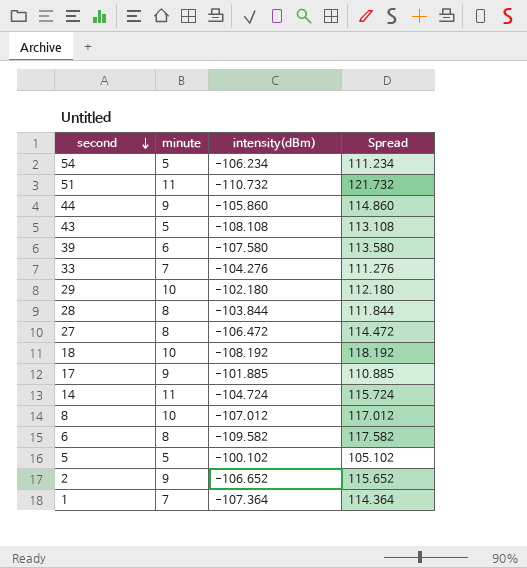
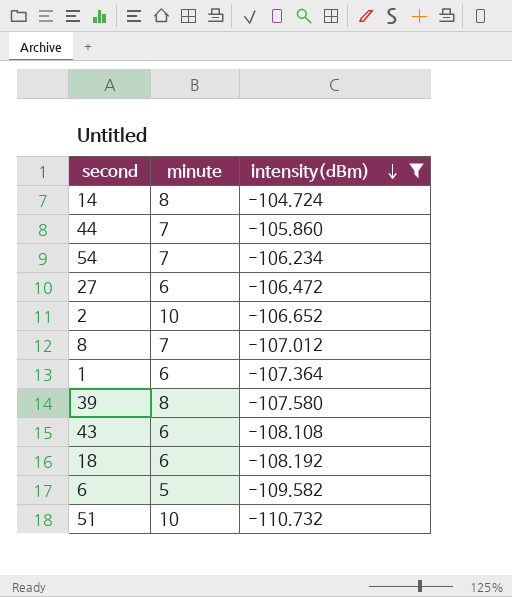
filter: none -> intensity(dBm) <= -104.724
row order: second descending -> intensity(dBm) descending
column Spread | formula: [minute] - [intensity(dBm)] -> none
14 | minute: 11 -> 8
44 | minute: 9 -> 7
54 | minute: 5 -> 7
27 | minute: 8 -> 6
2 | minute: 9 -> 10
8 | minute: 10 -> 7
1 | minute: 7 -> 6
39 | minute: 6 -> 8
43 | minute: 5 -> 6
18 | minute: 10 -> 6
6 | minute: 8 -> 5
51 | minute: 11 -> 10

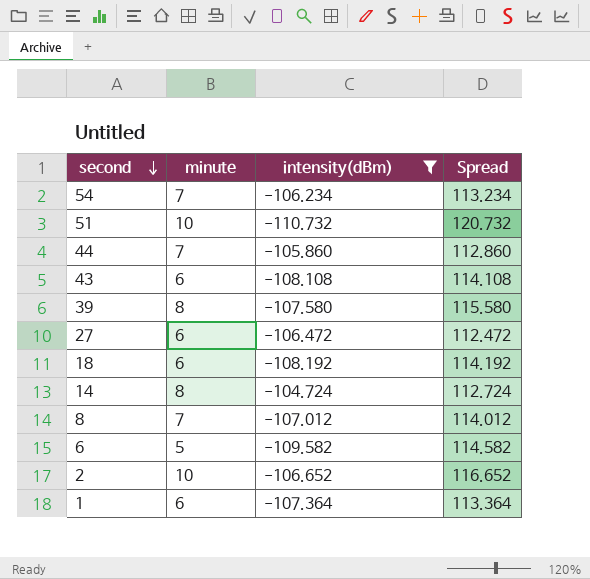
row order: intensity(dBm) descending -> second descending
column Spread | formula: none -> [minute] - [intensity(dBm)]

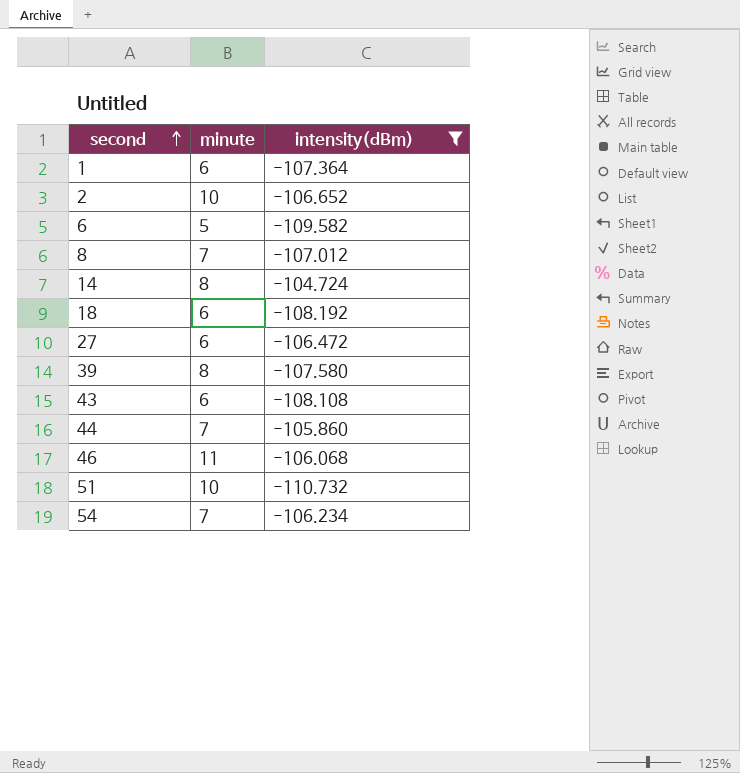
row order: second descending -> second ascending
column Spread | formula: [minute] - [intensity(dBm)] -> none
row 46: none -> 11 | -106.068

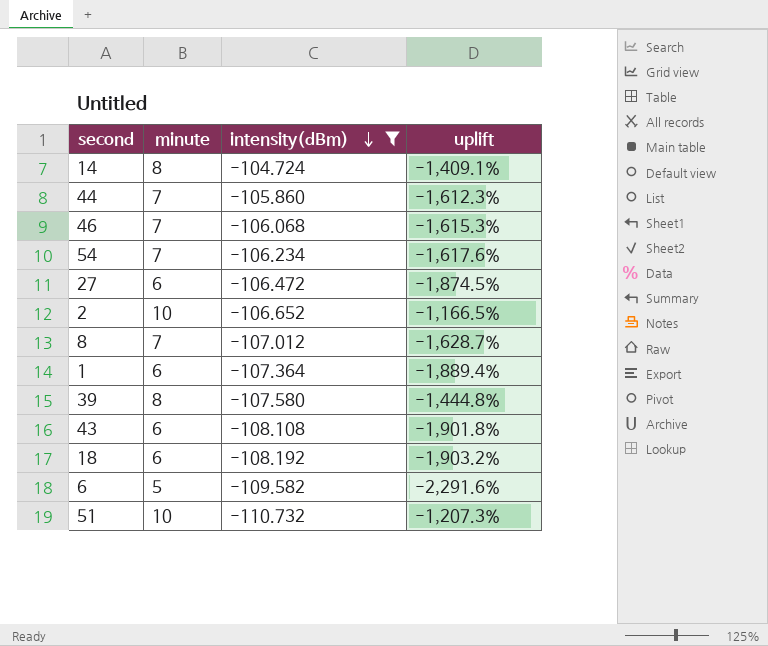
row order: second ascending -> intensity(dBm) descending
column uplift | formula: none -> ([intensity(dBm)] - [minute]) / [minute]
46 | minute: 11 -> 7

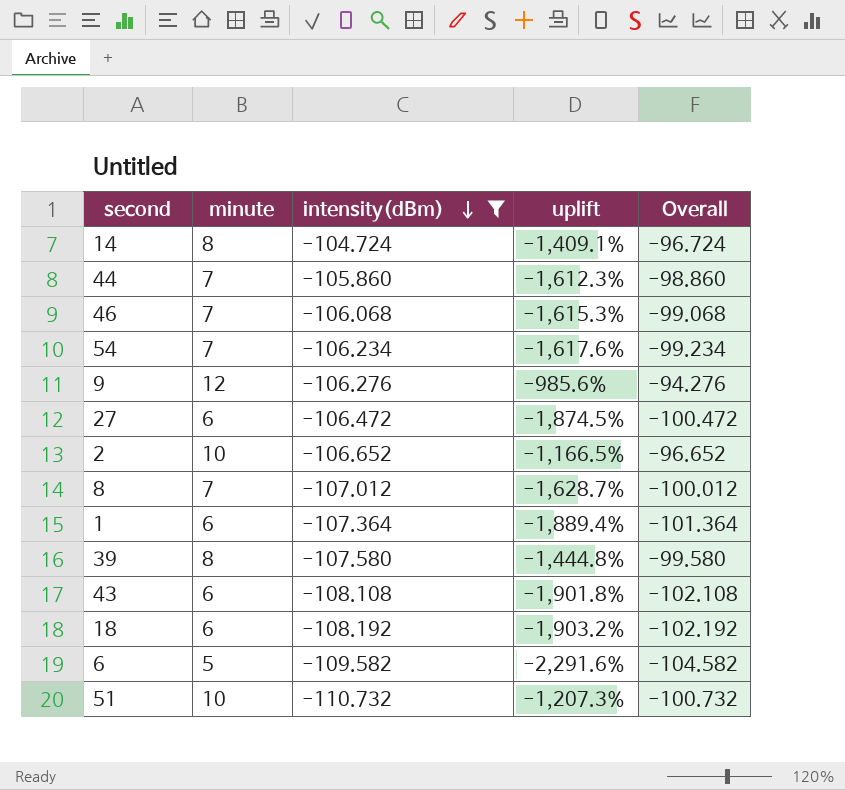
column Overall | formula: none -> [minute] + [intensity(dBm)]
row 9: none -> 12 | -106.276 | -985.6% | -94.276

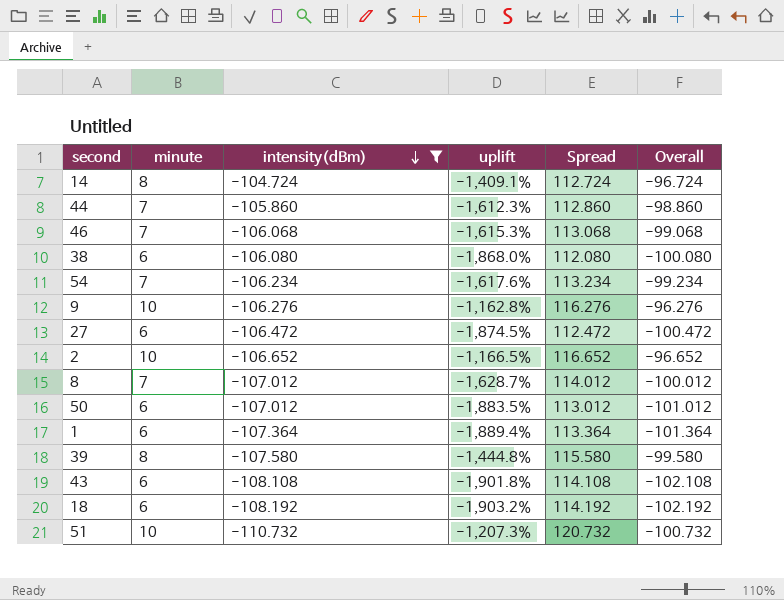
column Spread | formula: none -> [minute] - [intensity(dBm)]
row 6: 5 | -109.582 | -2,291.6% | -104.582 -> none
row 38: none -> 6 | -106.080 | -1,868.0% | 112.080 | -100.080
9 | minute: 12 -> 10
9 | uplift: -985.6% -> -1,162.8%
9 | Overall: -94.276 -> -96.276
row 50: none -> 6 | -107.012 | -1,883.5% | 113.012 | -101.012

